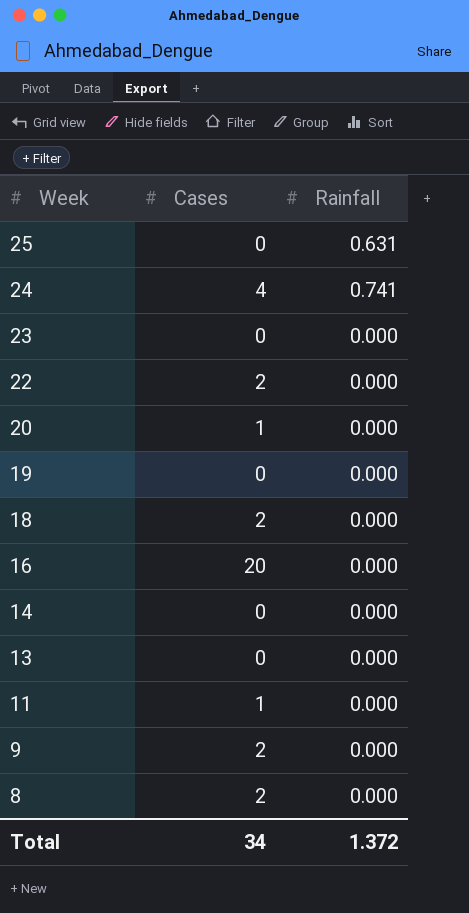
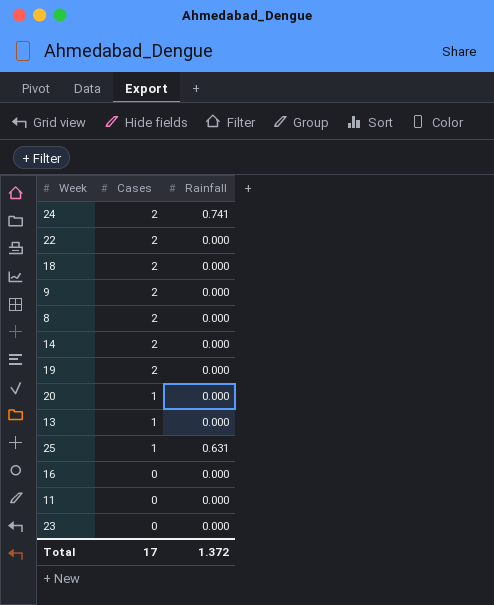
row order: Week descending -> Cases descending
24 | Cases: 4 -> 2
14 | Cases: 0 -> 2
19 | Cases: 0 -> 2
13 | Cases: 0 -> 1
25 | Cases: 0 -> 1
16 | Cases: 20 -> 0
11 | Cases: 1 -> 0
Total | Cases: 34 -> 17

